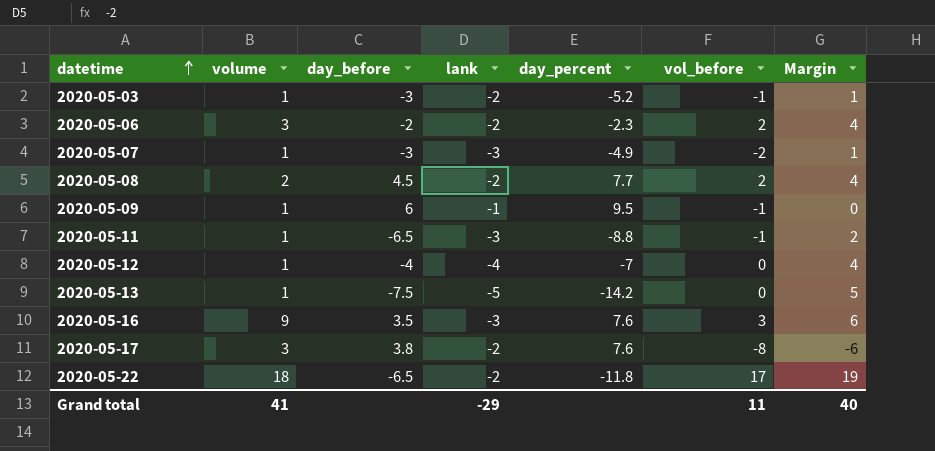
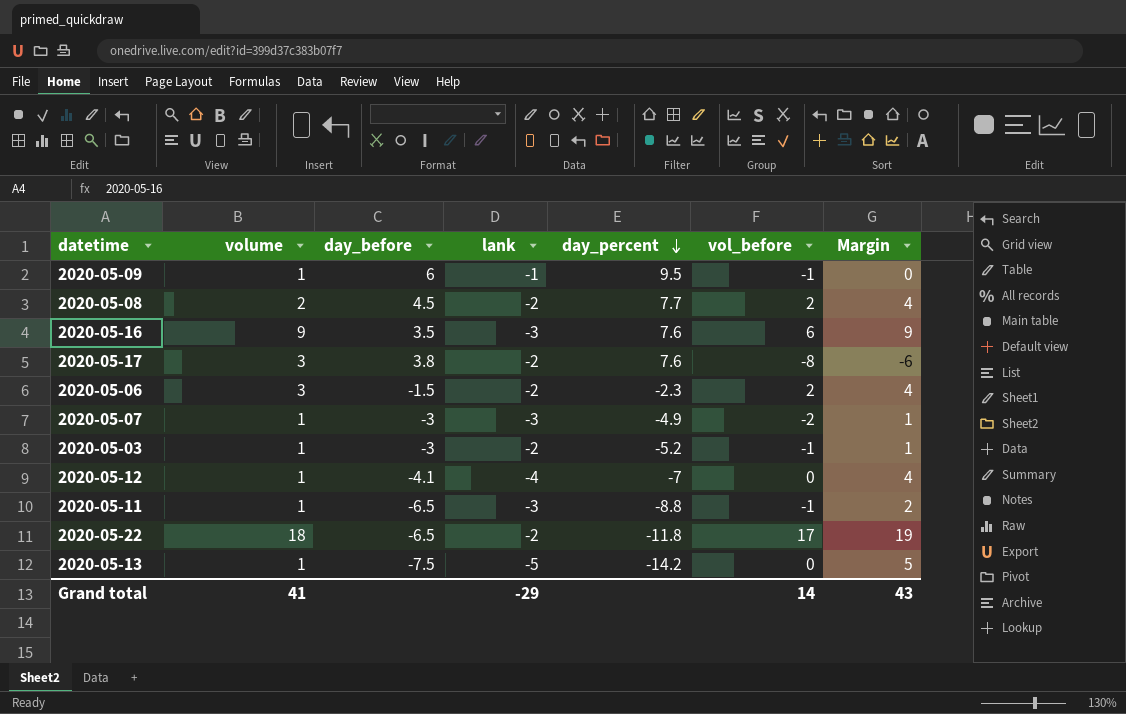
row order: datetime ascending -> day_percent descending
2020-05-16 | vol_before: 3 -> 6
2020-05-16 | Margin: 6 -> 9
2020-05-06 | day_before: -2 -> -1.5
2020-05-12 | day_before: -4 -> -4.1
Grand total | vol_before: 11 -> 14
Grand total | Margin: 40 -> 43

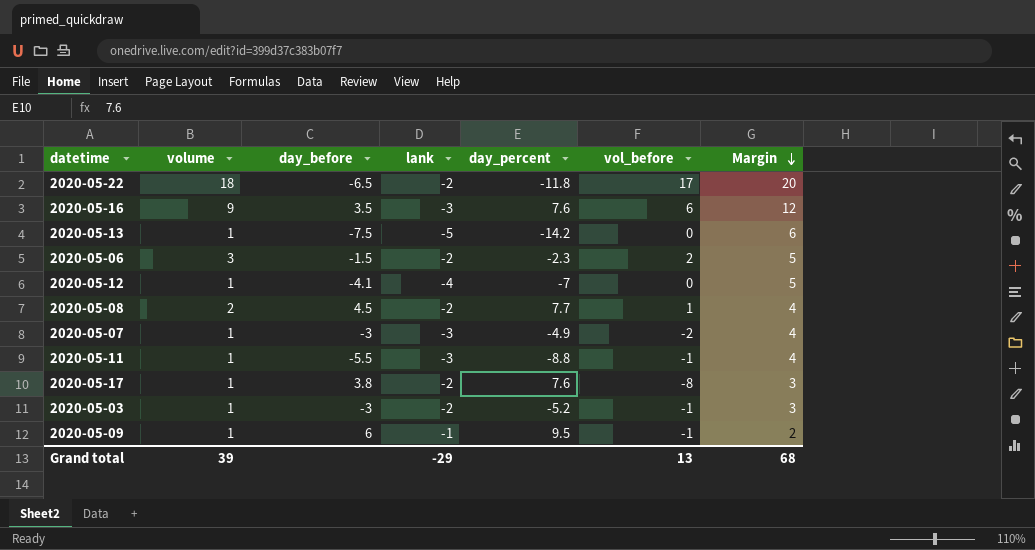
row order: day_percent descending -> Margin descending
column Margin | formula: [vol_before] - [lank] -> [volume] - [lank]
2020-05-08 | vol_before: 2 -> 1
2020-05-11 | day_before: -6.5 -> -5.5
2020-05-17 | volume: 3 -> 1
Grand total | volume: 41 -> 39
Grand total | vol_before: 14 -> 13
Grand total | Margin: 43 -> 68

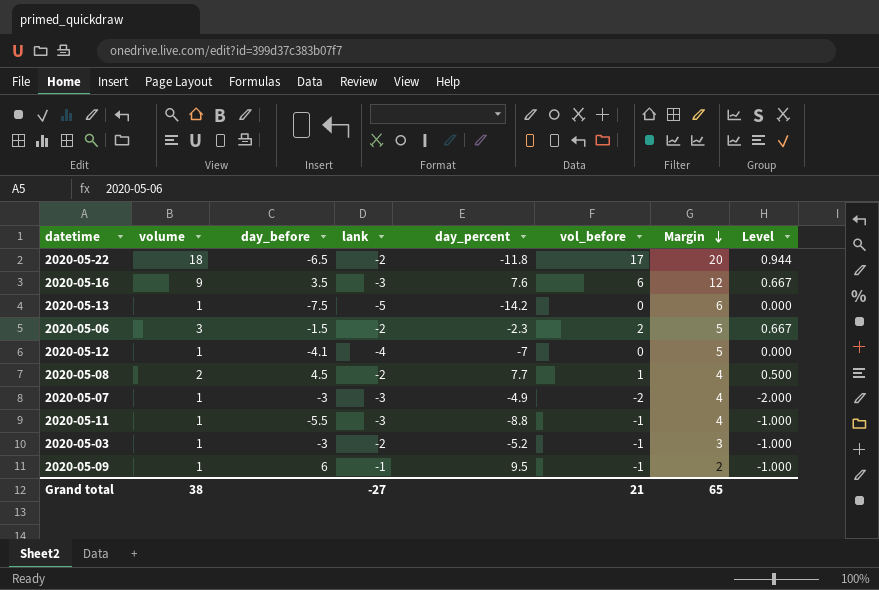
column Level | formula: none -> [vol_before] / [volume]
row 2020-05-17: 1 | 3.8 | -2 | 7.6 | -8 | 3 -> none
Grand total | volume: 39 -> 38
Grand total | lank: -29 -> -27
Grand total | vol_before: 13 -> 21
Grand total | Margin: 68 -> 65

